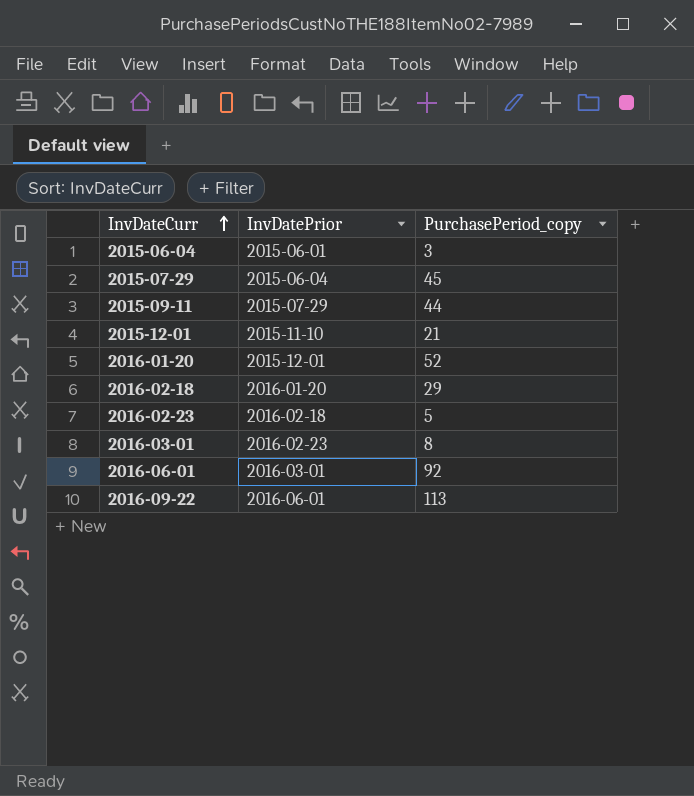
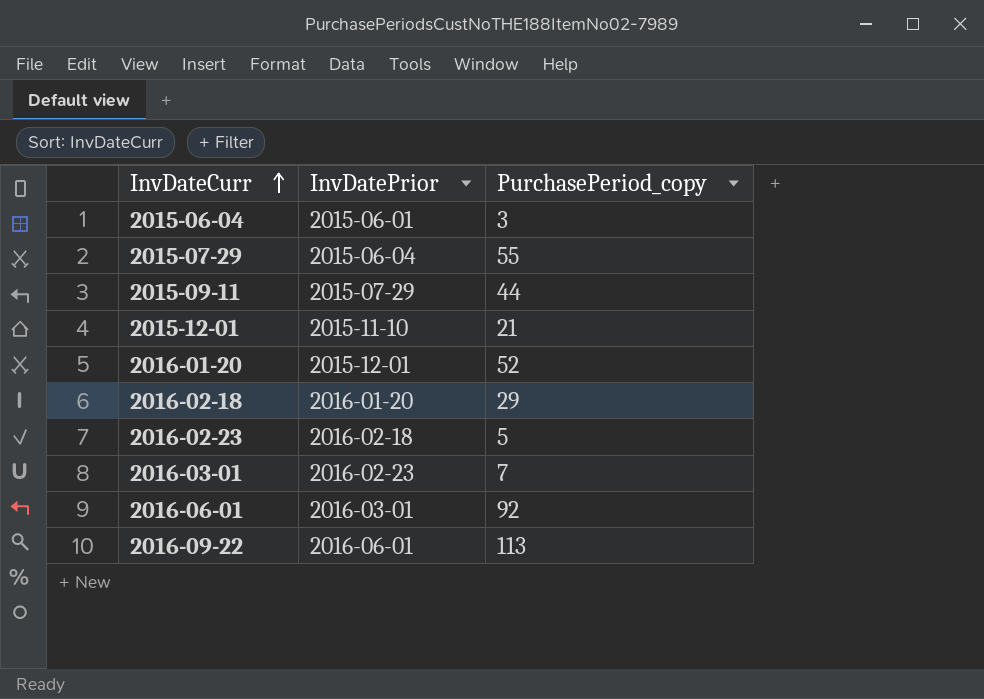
2015-07-29 | PurchasePeriod_copy: 45 -> 55
2016-03-01 | PurchasePeriod_copy: 8 -> 7

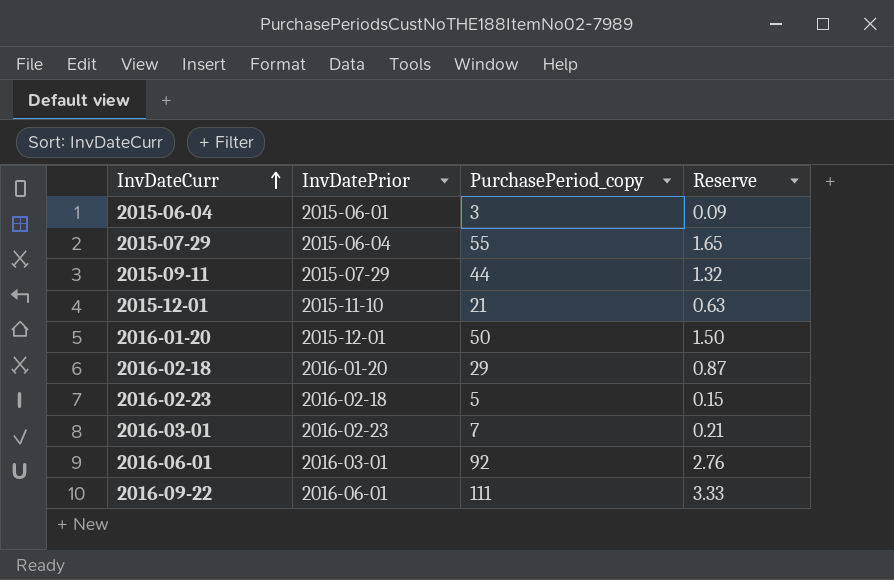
column Reserve | formula: none -> [PurchasePeriod_copy] * 0.03
2016-01-20 | PurchasePeriod_copy: 52 -> 50
2016-09-22 | PurchasePeriod_copy: 113 -> 111

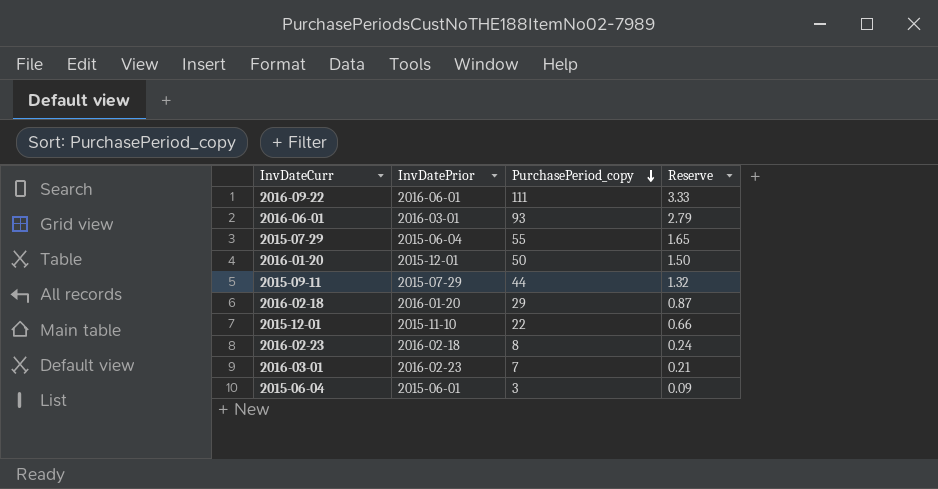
row order: InvDateCurr ascending -> PurchasePeriod_copy descending
2016-06-01 | PurchasePeriod_copy: 92 -> 93
2016-06-01 | Reserve: 2.76 -> 2.79
2015-12-01 | PurchasePeriod_copy: 21 -> 22
2015-12-01 | Reserve: 0.63 -> 0.66
2016-02-23 | PurchasePeriod_copy: 5 -> 8
2016-02-23 | Reserve: 0.15 -> 0.24

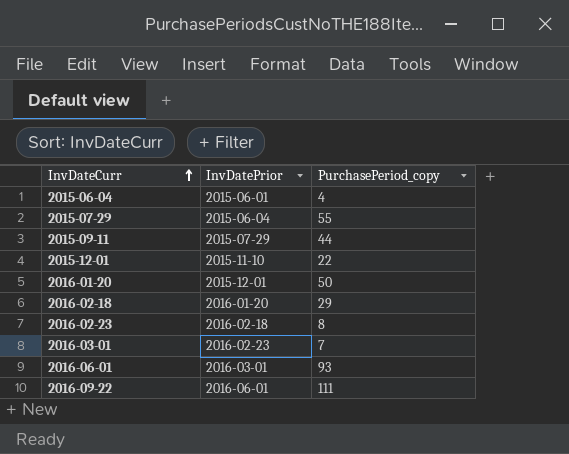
row order: PurchasePeriod_copy descending -> InvDateCurr ascending
column Reserve | formula: [PurchasePeriod_copy] * 0.03 -> none
2015-06-04 | PurchasePeriod_copy: 3 -> 4

